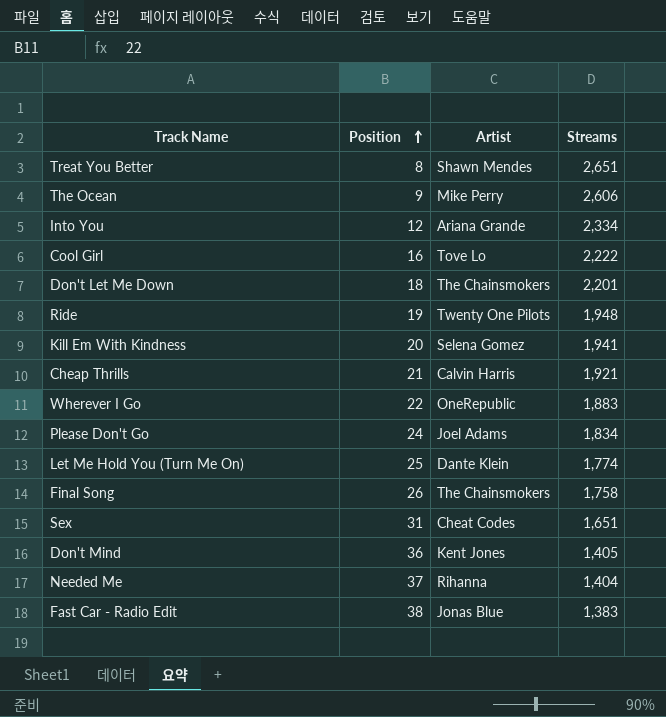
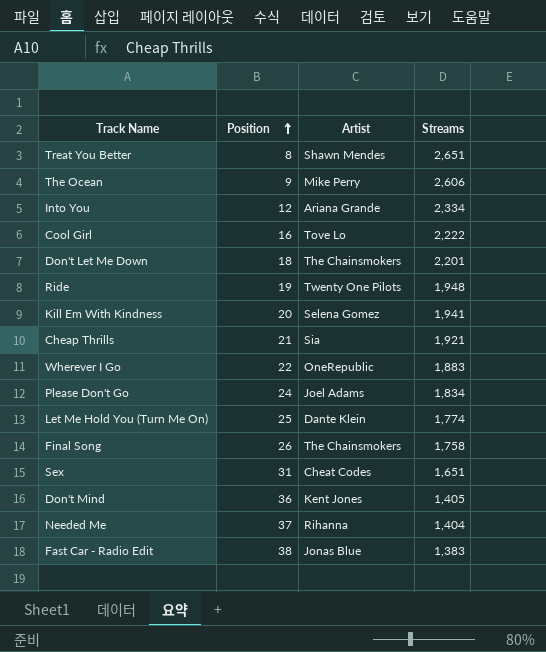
Cheap Thrills | Artist: Calvin Harris -> Sia

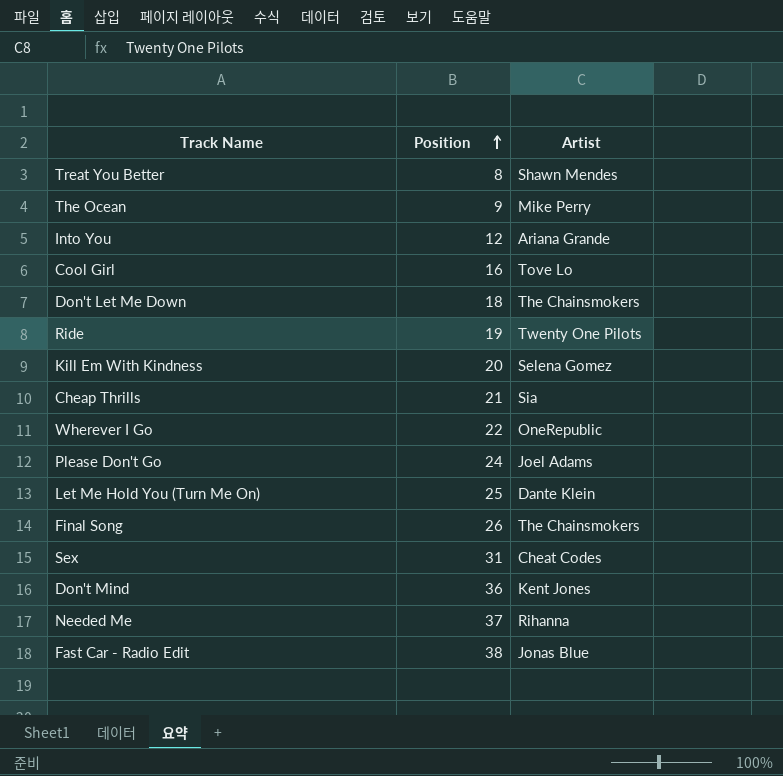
column Streams | position: 4 -> none

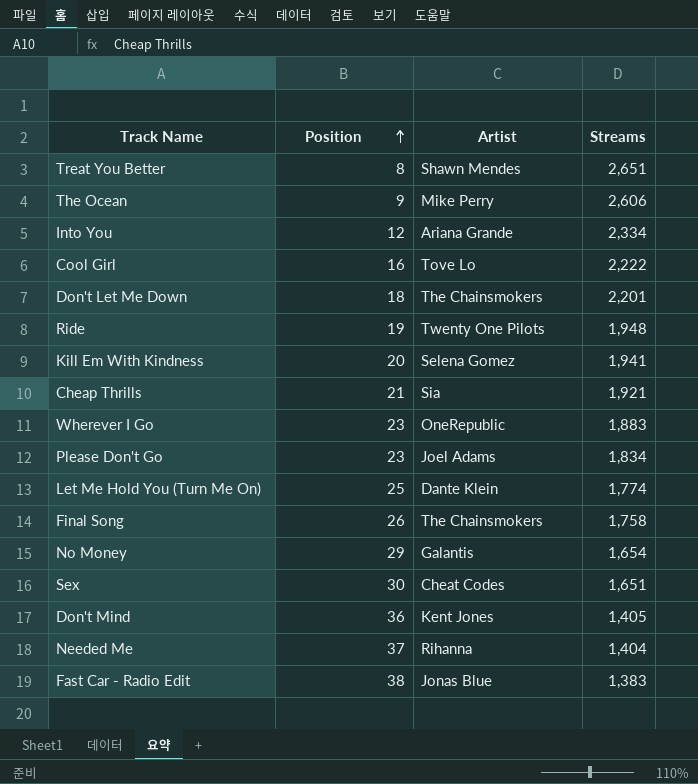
column Streams | position: none -> 4
Wherever I Go | Position: 22 -> 23
Please Don't Go | Position: 24 -> 23
row No Money: none -> 29 | Galantis | 1,654
Sex | Position: 31 -> 30

